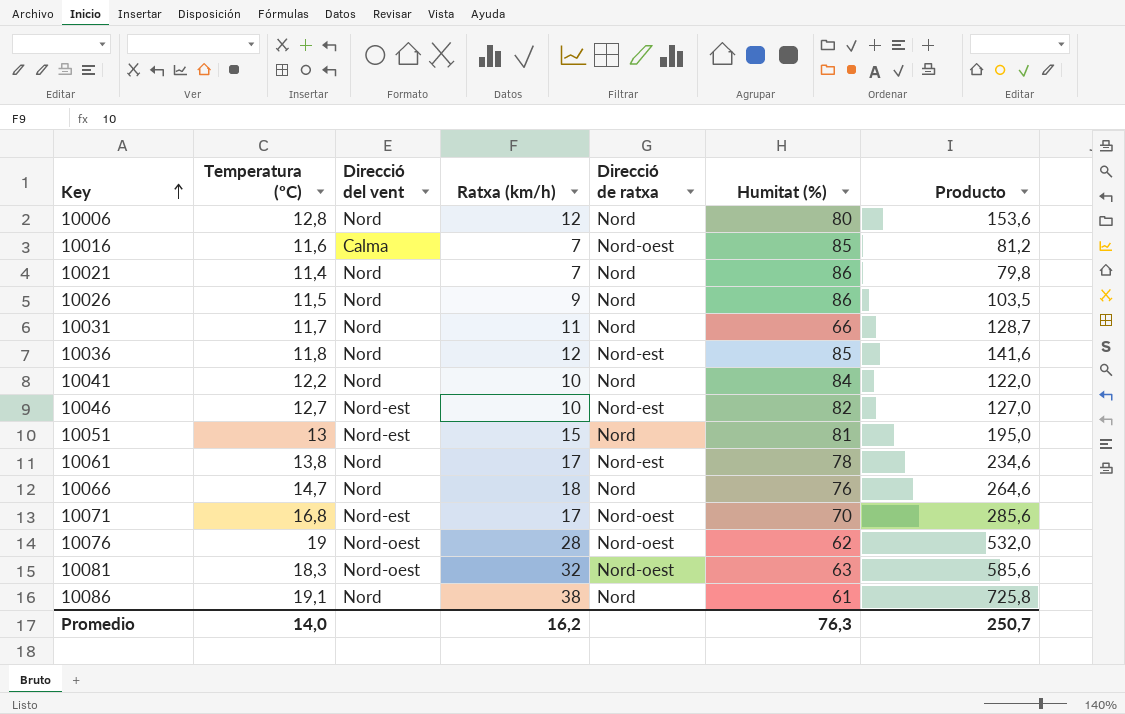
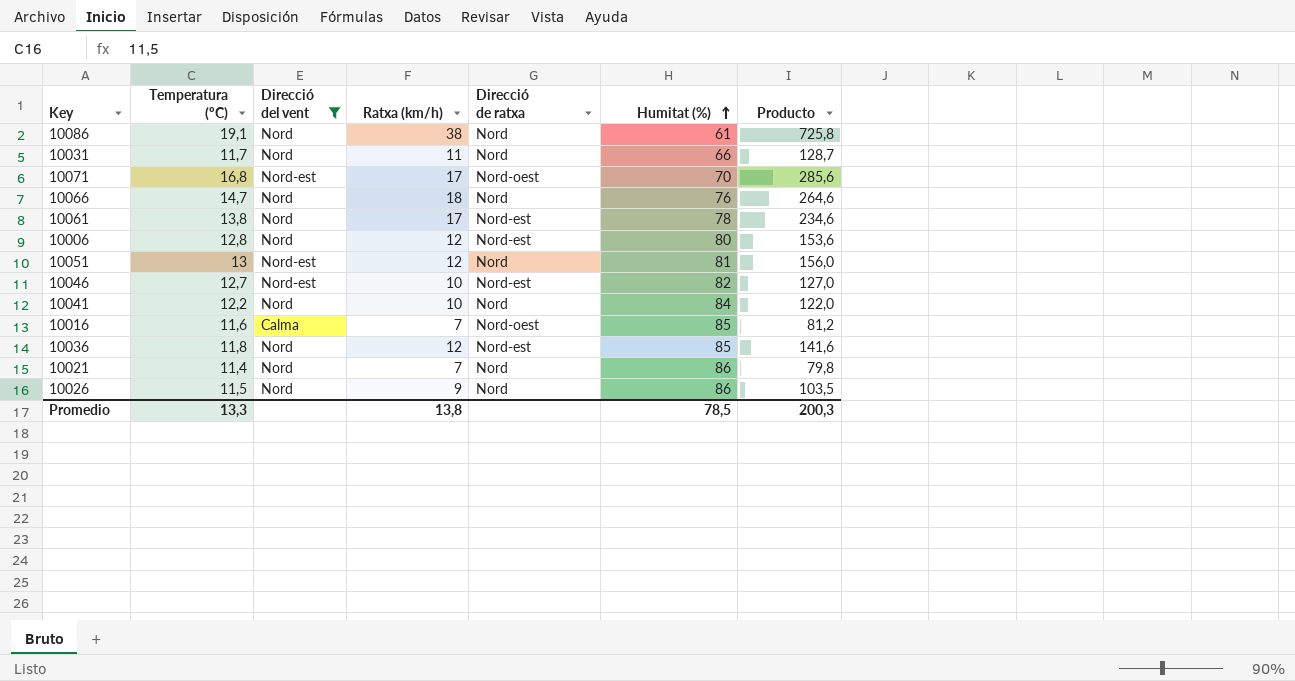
filter: none -> Direcció del vent != Nord-oest
row order: Key ascending -> Humitat (%) ascending
10006 | Direcció de ratxa: Nord -> Nord-est
10051 | Ratxa (km/h): 15 -> 12
10051 | Producto: 195,0 -> 156,0
Promedio | Temperatura (ºC): 14,0 -> 13,3
Promedio | Ratxa (km/h): 16,2 -> 13,8
Promedio | Humitat (%): 76,3 -> 78,5
Promedio | Producto: 250,7 -> 200,3

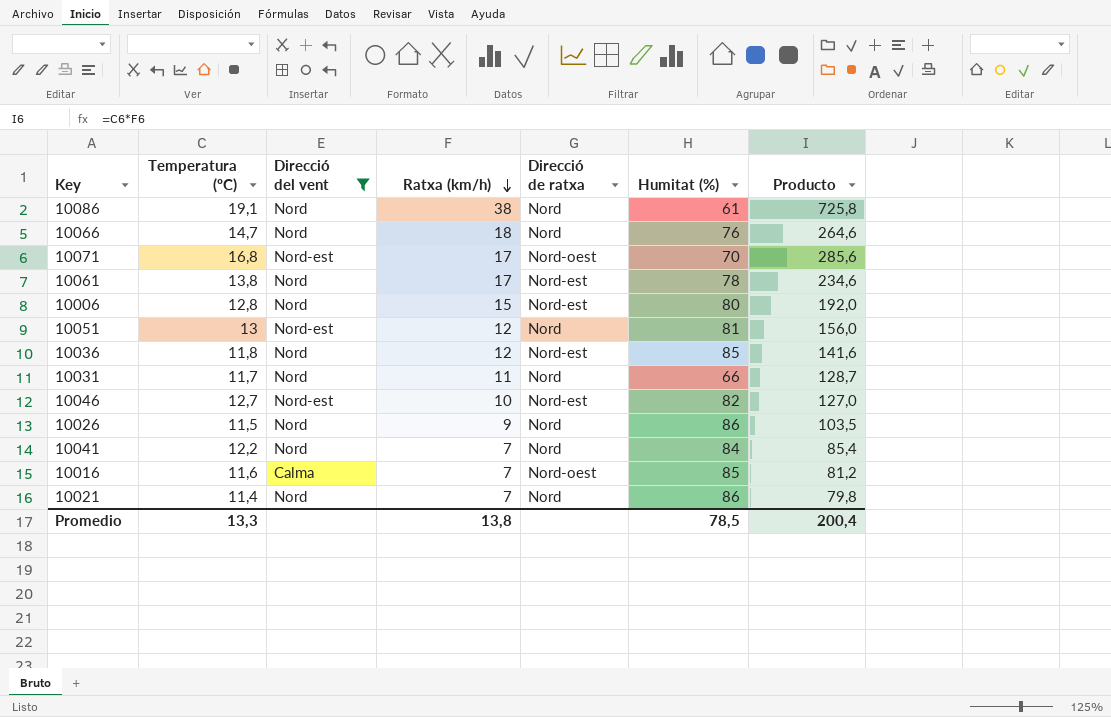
row order: Humitat (%) ascending -> Ratxa (km/h) descending
10006 | Ratxa (km/h): 12 -> 15
10006 | Producto: 153,6 -> 192,0
10041 | Ratxa (km/h): 10 -> 7
10041 | Producto: 122,0 -> 85,4
Promedio | Producto: 200,3 -> 200,4

